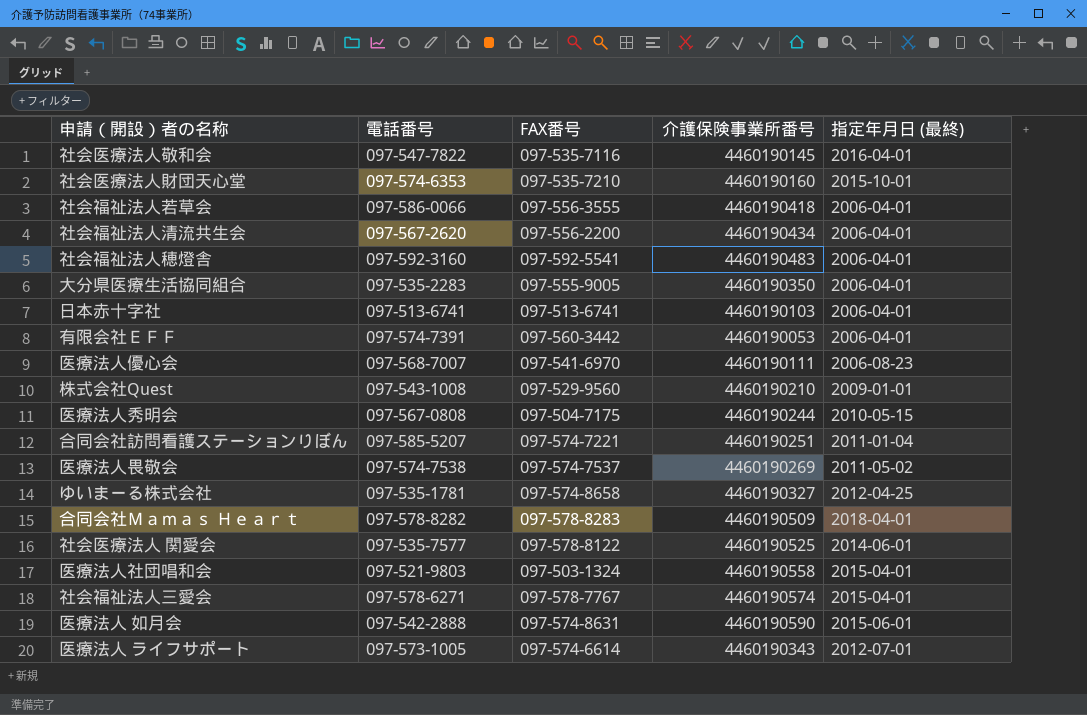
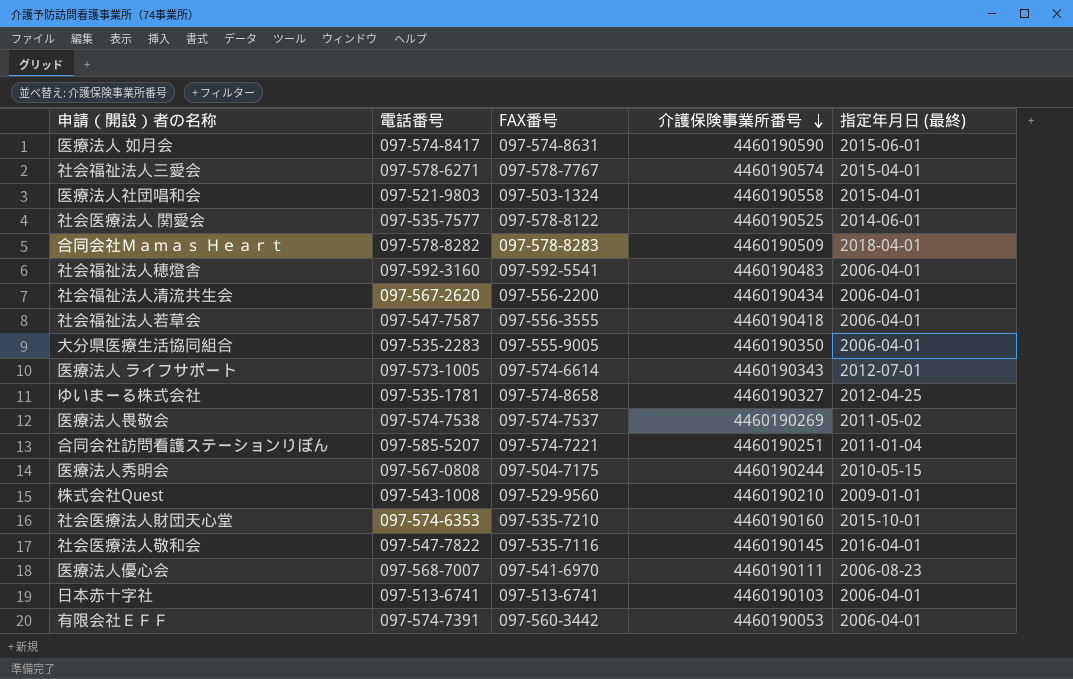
row order: none -> 介護保険事業所番号 descending
医療法人 如月会 | 電話番号: 097-542-2888 -> 097-574-8417
社会福祉法人若草会 | 電話番号: 097-586-0066 -> 097-547-7587

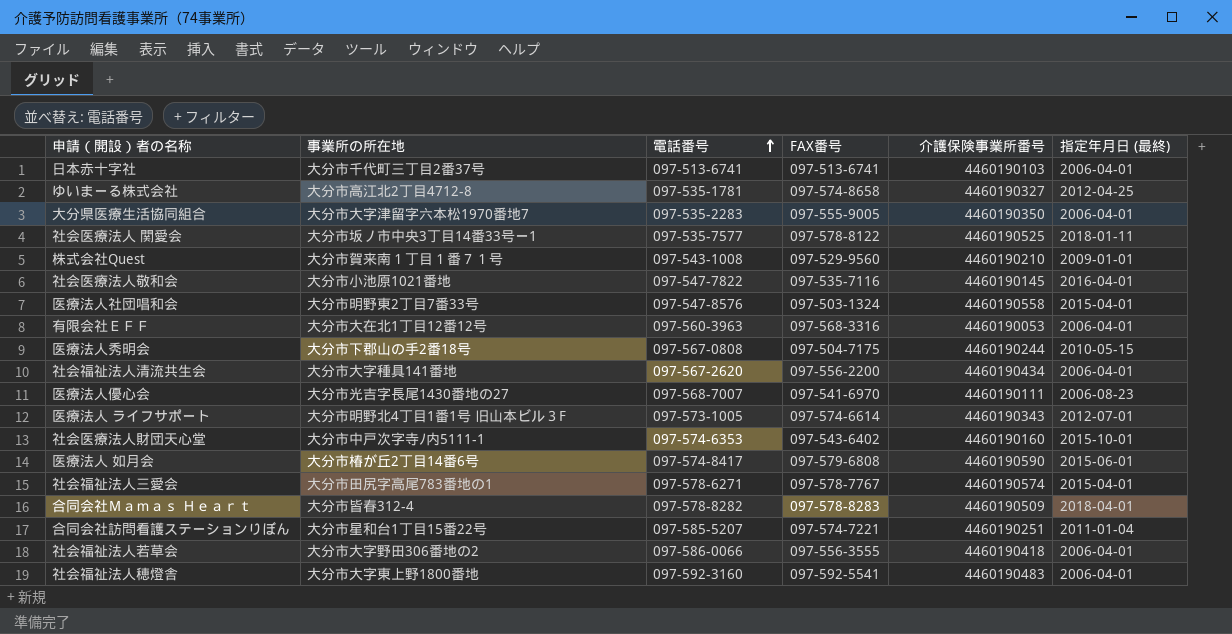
row order: 介護保険事業所番号 descending -> 電話番号 ascending
column 事業所の所在地 | position: none -> 2
row 医療法人畏敬会: 097-574-7538 | 097-574-7537 | 4460190269 | 2011-05-02 -> none
社会医療法人 関愛会 | 指定年月日 (最終): 2014-06-01 -> 2018-01-11
医療法人社団唱和会 | 電話番号: 097-521-9803 -> 097-547-8576
有限会社ＥＦＦ | 電話番号: 097-574-7391 -> 097-560-3963
有限会社ＥＦＦ | FAX番号: 097-560-3442 -> 097-568-3316
社会医療法人財団天心堂 | FAX番号: 097-535-7210 -> 097-543-6402
医療法人 如月会 | FAX番号: 097-574-8631 -> 097-579-6808
社会福祉法人若草会 | 電話番号: 097-547-7587 -> 097-586-0066

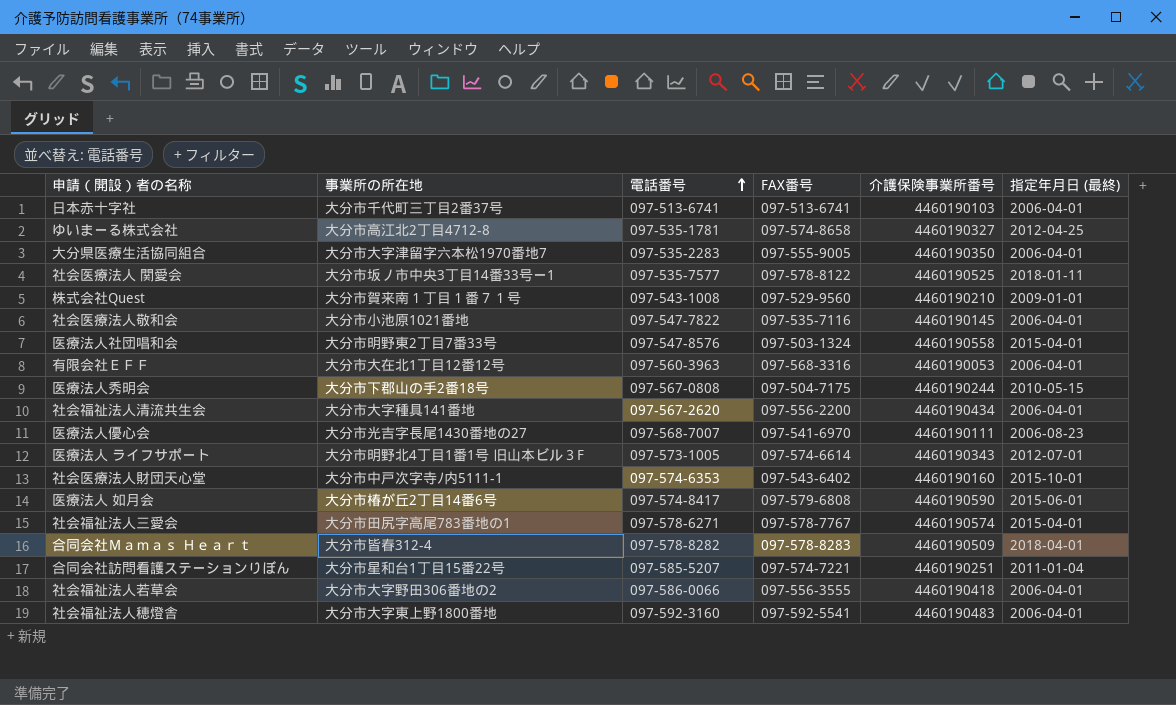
社会医療法人敬和会 | 指定年月日 (最終): 2016-04-01 -> 2006-04-01

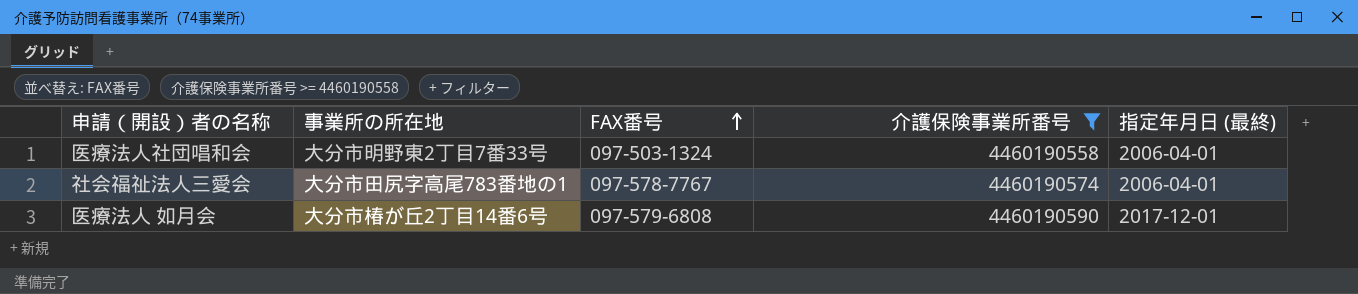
filter: none -> 介護保険事業所番号 >= 4460190558
row order: 電話番号 ascending -> FAX番号 ascending
column 電話番号 | position: 3 -> none
医療法人社団唱和会 | 指定年月日 (最終): 2015-04-01 -> 2006-04-01
社会福祉法人三愛会 | 指定年月日 (最終): 2015-04-01 -> 2006-04-01
医療法人 如月会 | 指定年月日 (最終): 2015-06-01 -> 2017-12-01

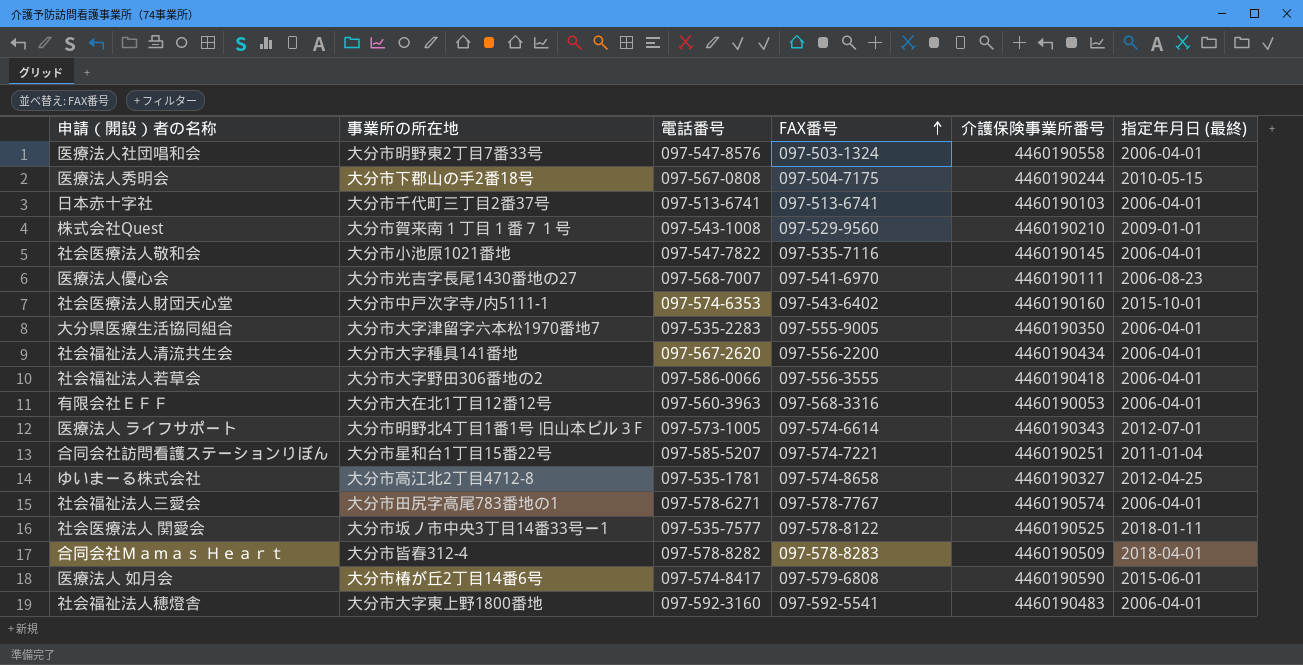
filter: 介護保険事業所番号 >= 4460190558 -> none
column 電話番号 | position: none -> 3
医療法人 如月会 | 指定年月日 (最終): 2017-12-01 -> 2015-06-01

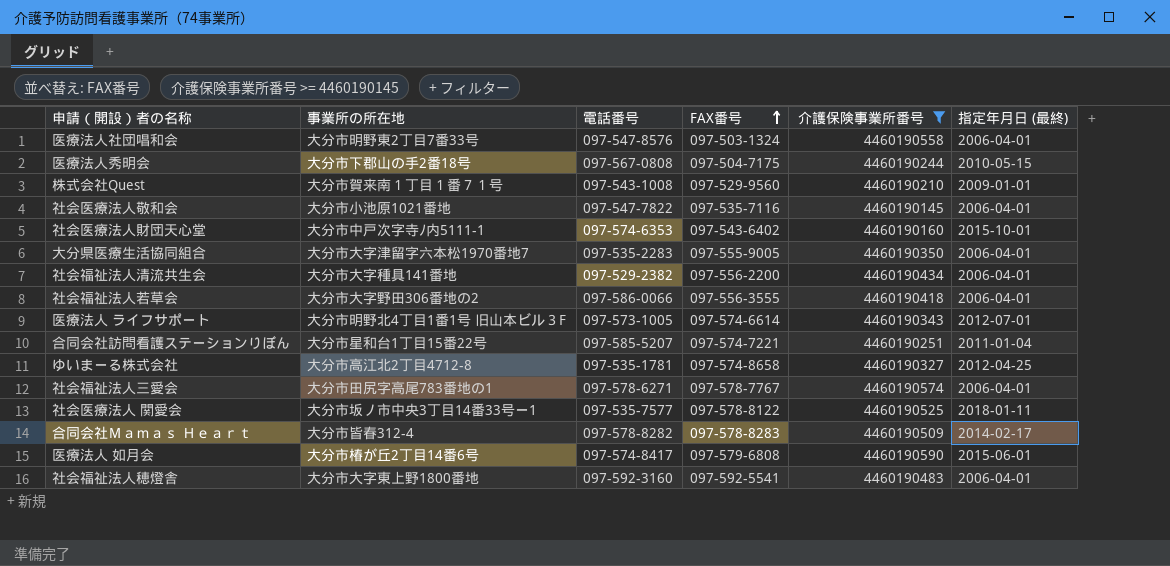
filter: none -> 介護保険事業所番号 >= 4460190145
社会福祉法人清流共生会 | 電話番号: 097-567-2620 -> 097-529-2382
合同会社Ｍａｍａｓ Ｈｅａｒｔ | 指定年月日 (最終): 2018-04-01 -> 2014-02-17

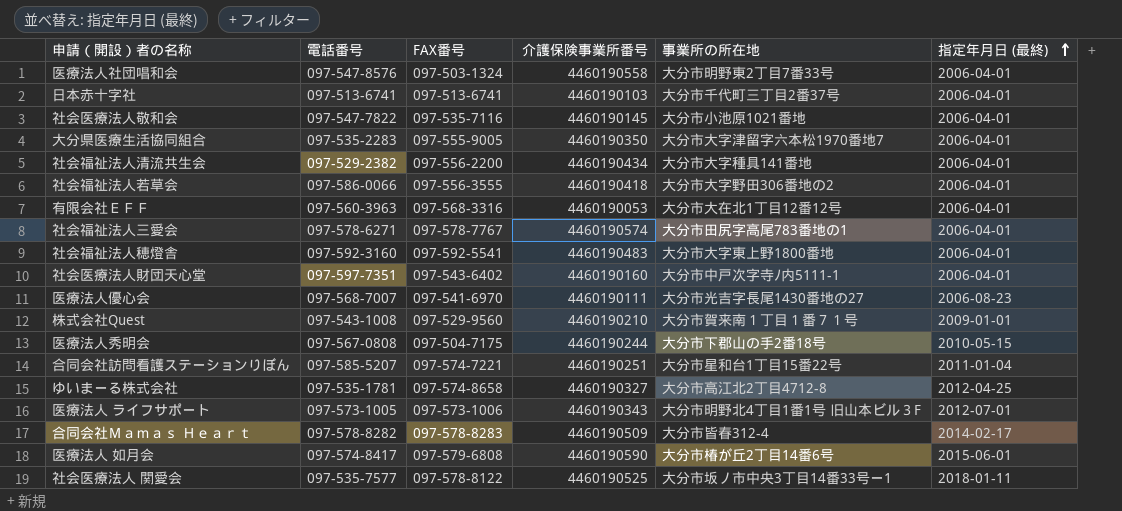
filter: 介護保険事業所番号 >= 4460190145 -> none
row order: FAX番号 ascending -> 指定年月日 (最終) ascending
column 事業所の所在地 | position: 2 -> 5
社会医療法人財団天心堂 | 電話番号: 097-574-6353 -> 097-597-7351
社会医療法人財団天心堂 | 指定年月日 (最終): 2015-10-01 -> 2006-04-01
医療法人 ライフサポート | FAX番号: 097-574-6614 -> 097-573-1006

